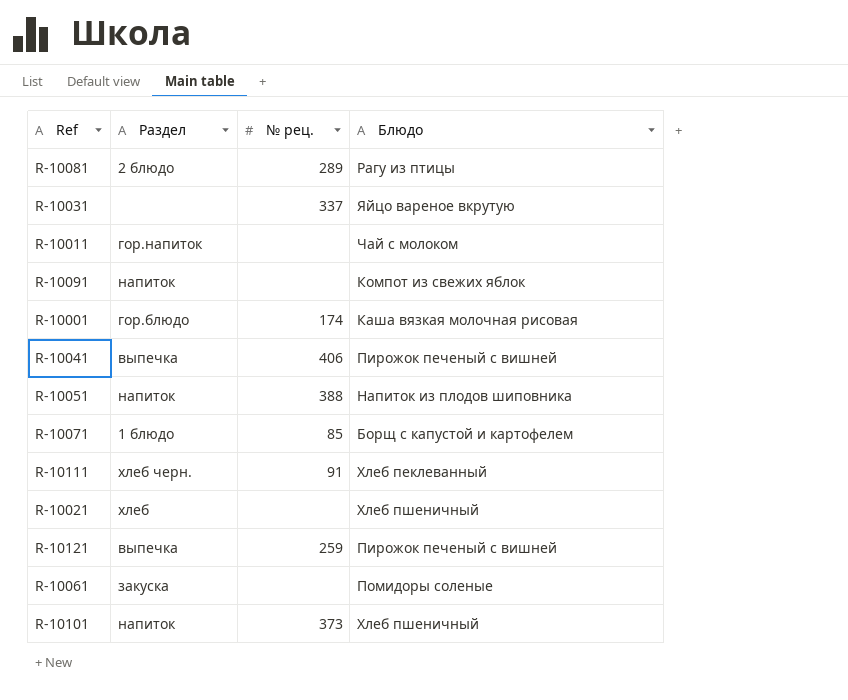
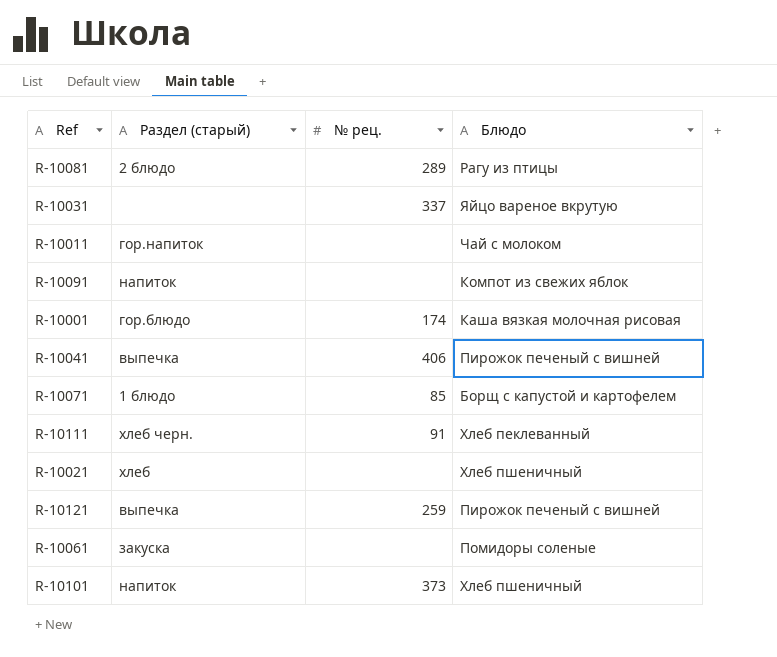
column name: Раздел -> Раздел (старый)
row R-10051: напиток | 388 | Напиток из плодов шиповника -> none

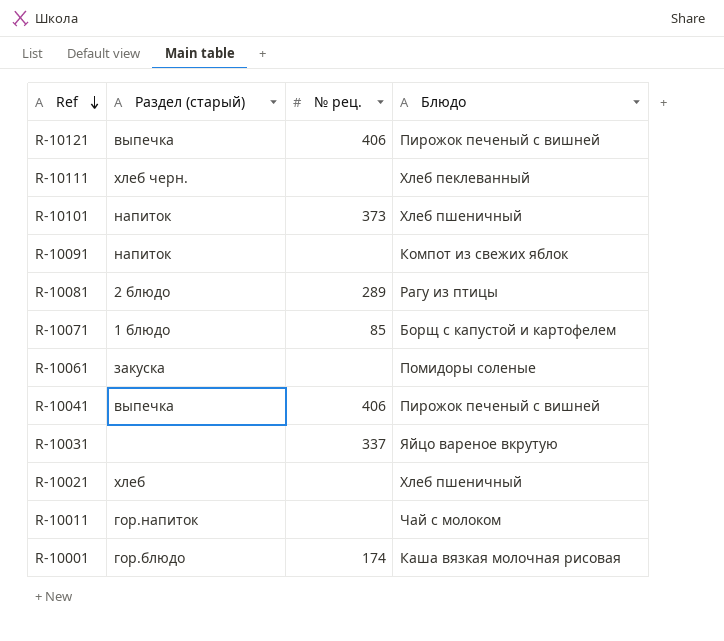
row order: none -> Ref descending
R-10121 | № рец.: 259 -> 406
R-10111 | № рец.: 91 -> none

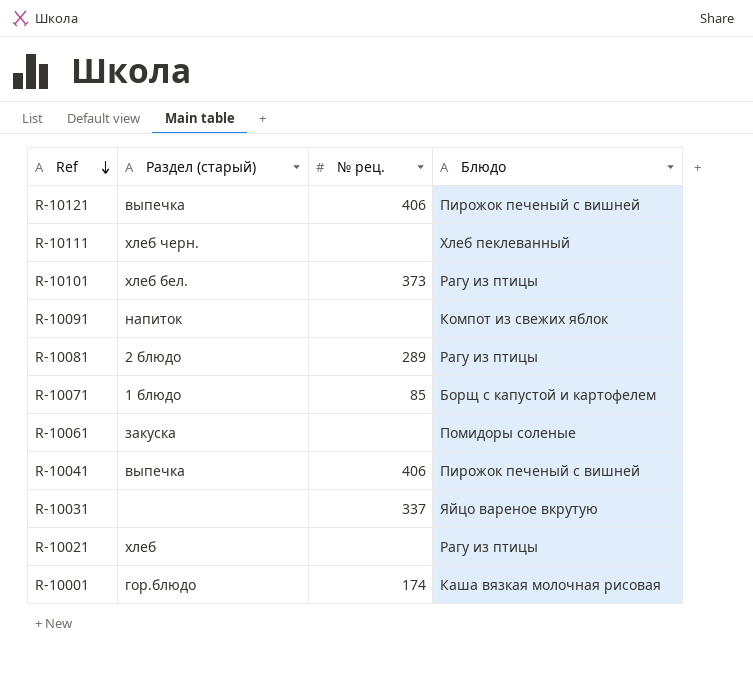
row R-10011: гор.напиток | none | Чай с молоком -> none
R-10101 | Раздел (старый): напиток -> хлеб бел.
R-10101 | Блюдо: Хлеб пшеничный -> Рагу из птицы
R-10021 | Блюдо: Хлеб пшеничный -> Рагу из птицы

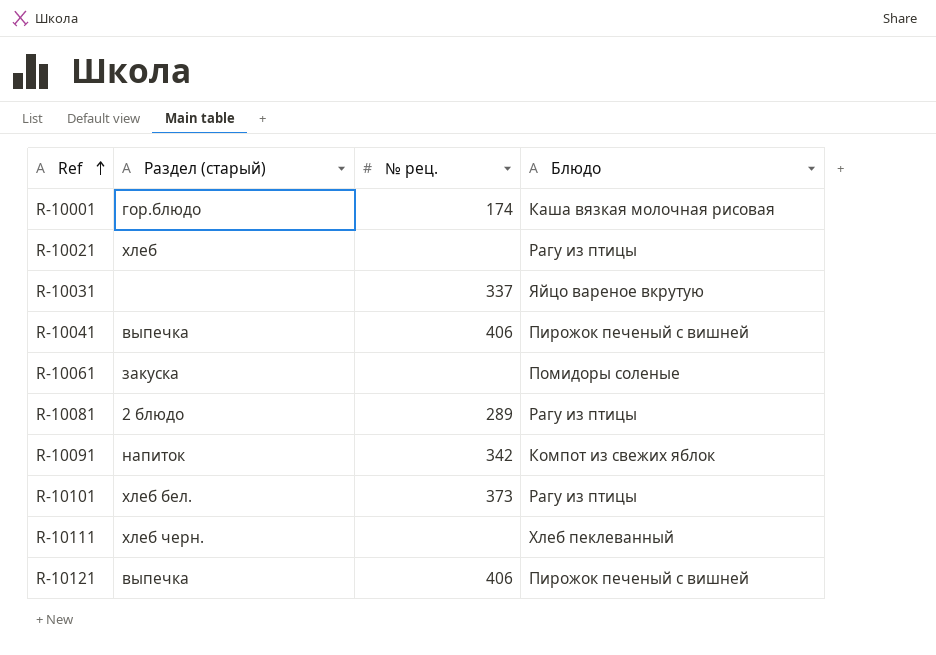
row order: Ref descending -> Ref ascending
row R-10071: 1 блюдо | 85 | Борщ с капустой и картофелем -> none
R-10091 | № рец.: none -> 342

